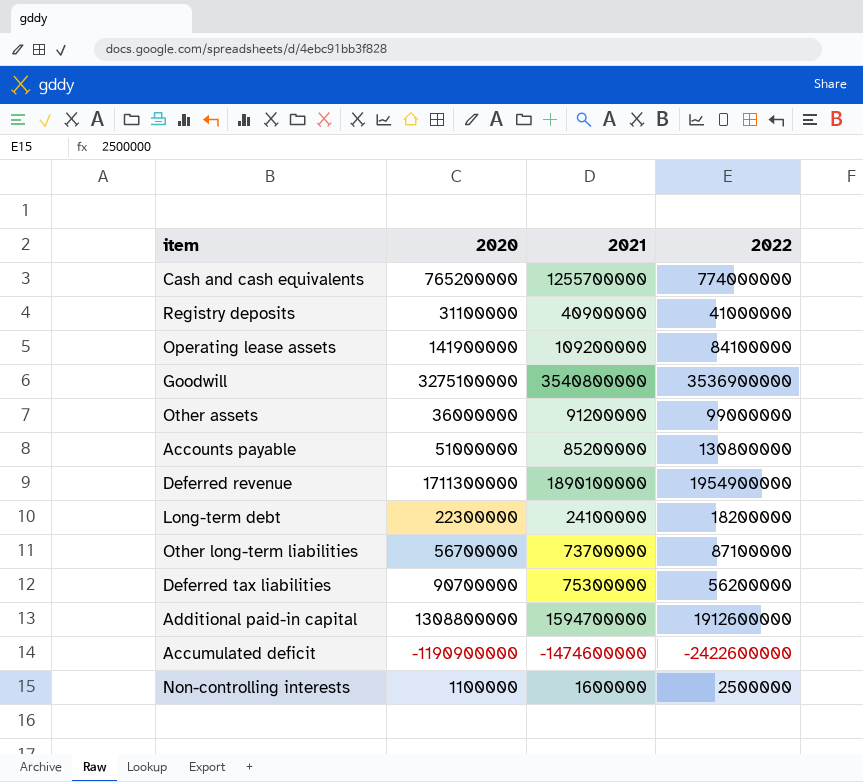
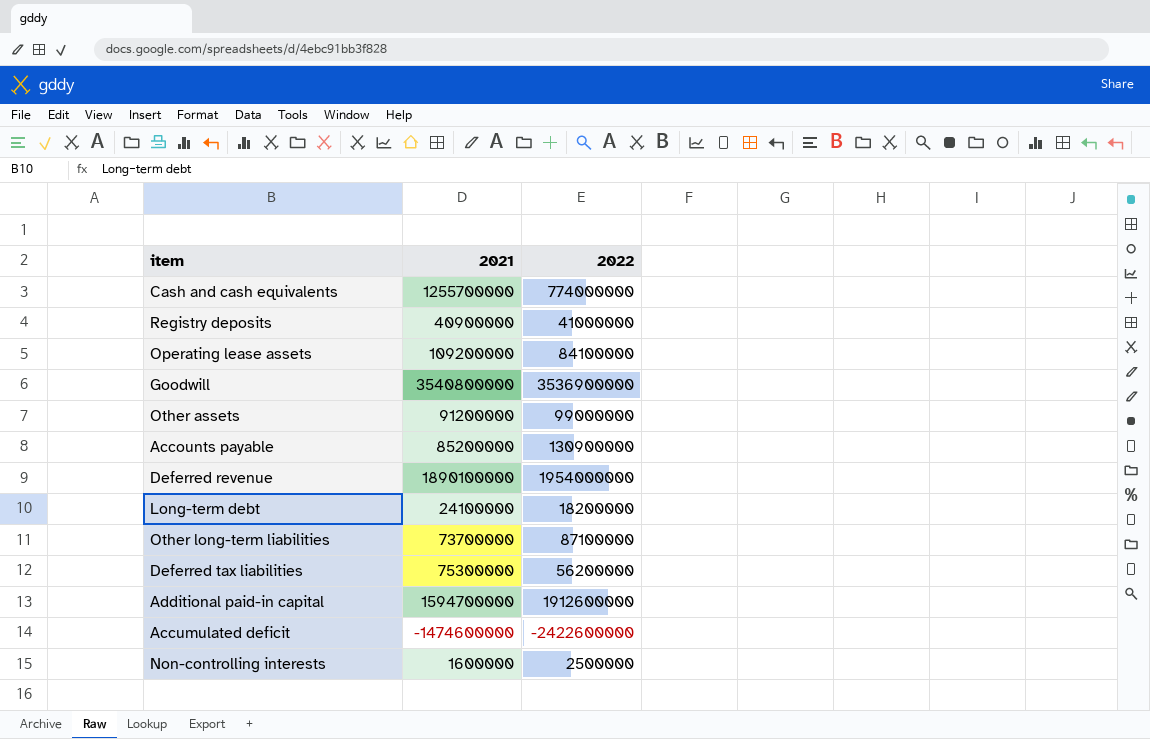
column 2020 | position: 2 -> none
Accounts payable | 2022: 130800000 -> 130900000
Deferred revenue | 2022: 1954900000 -> 1954000000

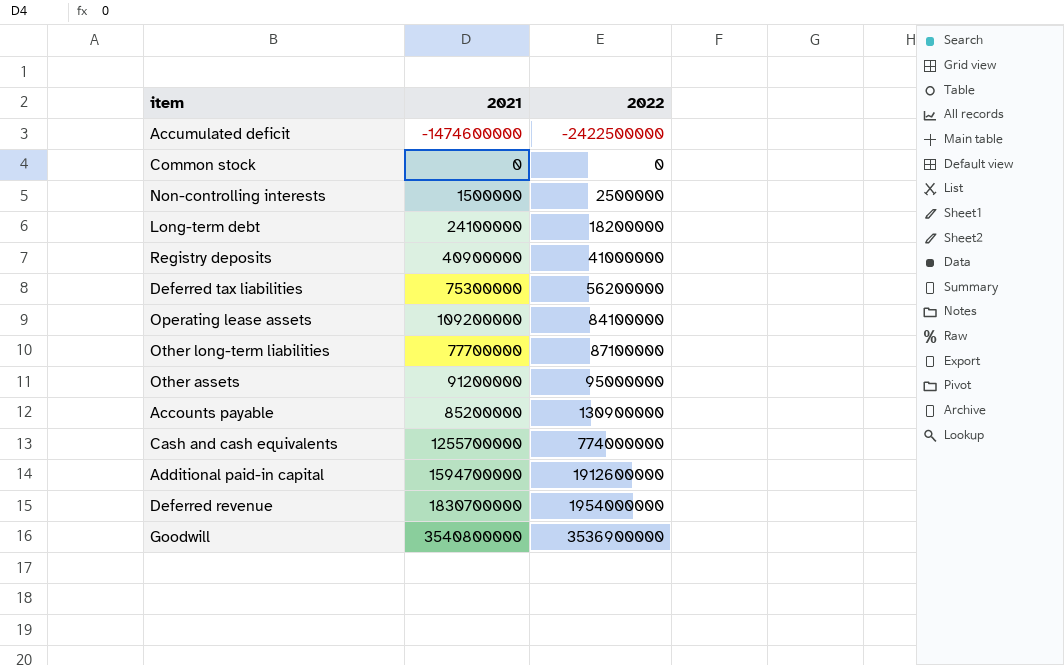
row order: none -> 2022 ascending
Accumulated deficit | 2022: -2422600000 -> -2422500000
row Common stock: none -> 0 | 0
Non-controlling interests | 2021: 1600000 -> 1500000
Other long-term liabilities | 2021: 73700000 -> 77700000
Other assets | 2022: 99000000 -> 95000000
Deferred revenue | 2021: 1890100000 -> 1830700000

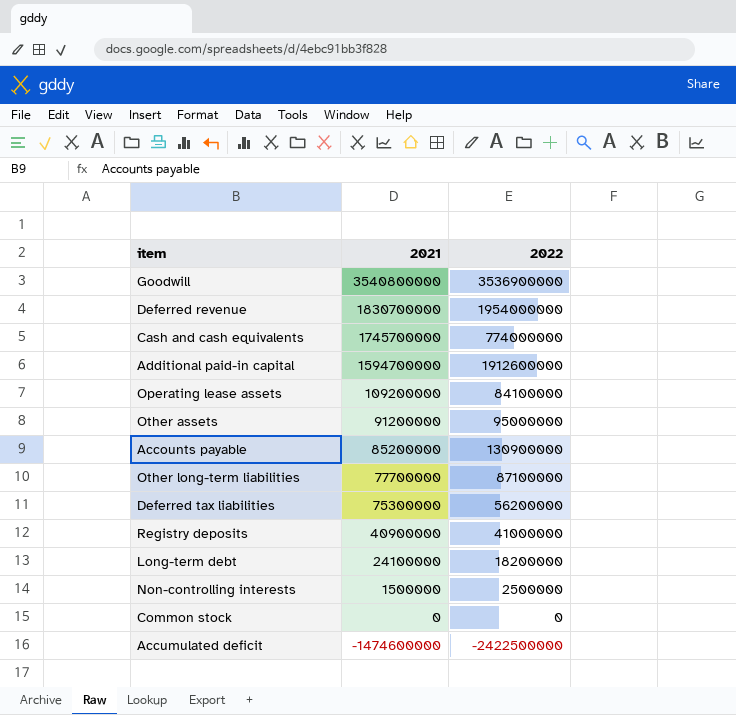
row order: 2022 ascending -> 2021 descending
Cash and cash equivalents | 2021: 1255700000 -> 1745700000

